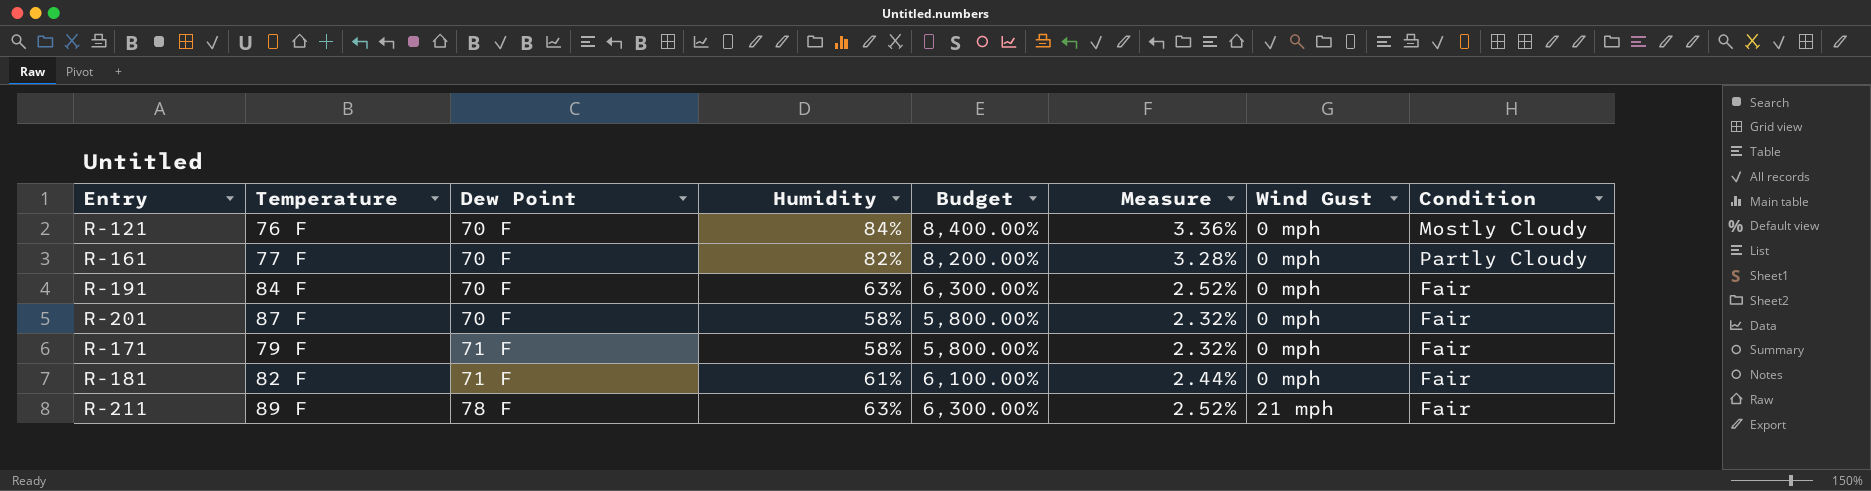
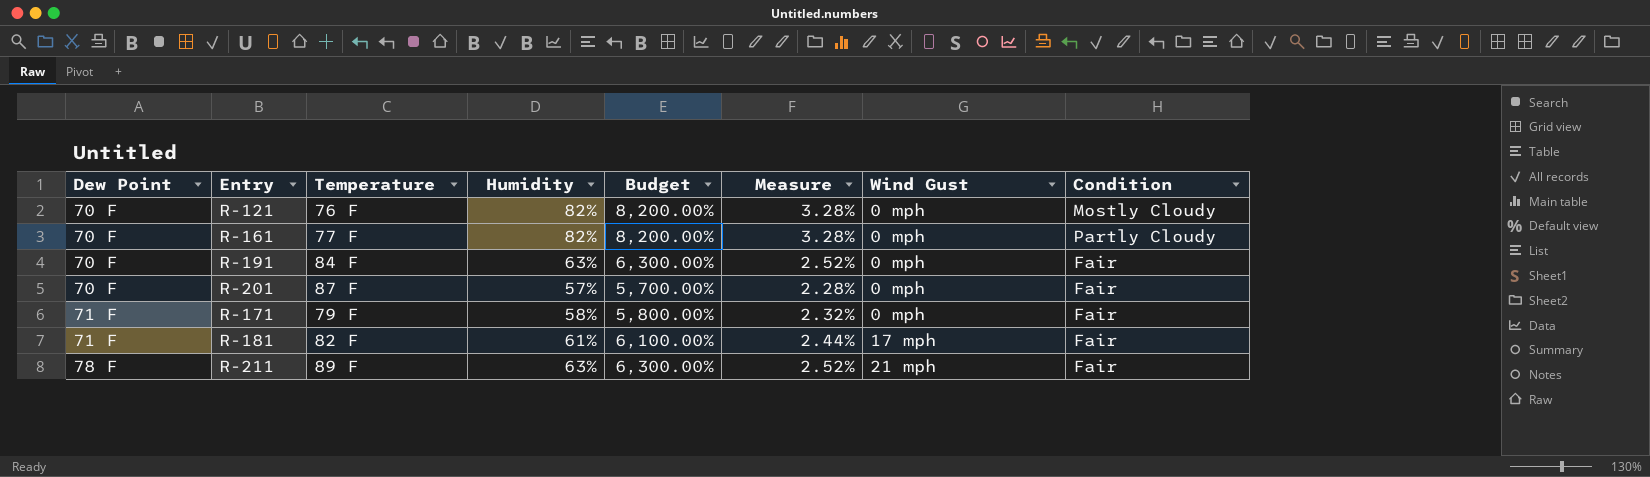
column Dew Point | position: 3 -> 1
R-121 | Humidity: 84% -> 82%
R-121 | Budget: 8,400.00% -> 8,200.00%
R-121 | Measure: 3.36% -> 3.28%
R-201 | Humidity: 58% -> 57%
R-201 | Budget: 5,800.00% -> 5,700.00%
R-201 | Measure: 2.32% -> 2.28%
R-181 | Wind Gust: 0 mph -> 17 mph

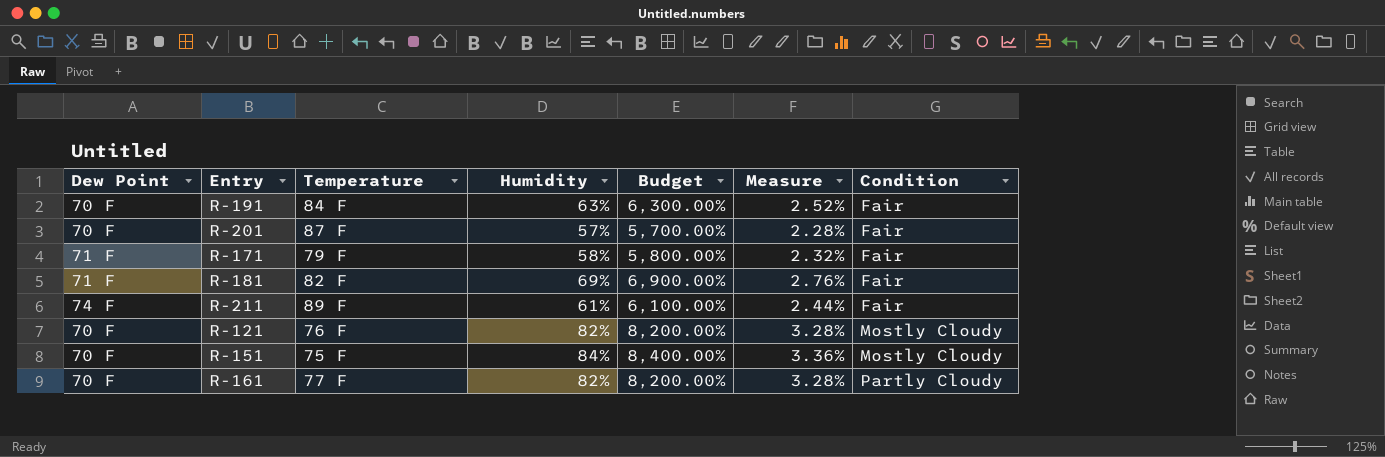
row order: Dew Point ascending -> Condition ascending
column Wind Gust | position: 7 -> none
R-181 | Humidity: 61% -> 69%
R-181 | Budget: 6,100.00% -> 6,900.00%
R-181 | Measure: 2.44% -> 2.76%
R-211 | Dew Point: 78 F -> 74 F
R-211 | Humidity: 63% -> 61%
R-211 | Budget: 6,300.00% -> 6,100.00%
R-211 | Measure: 2.52% -> 2.44%
row R-151: none -> 70 F | 75 F | 84% | 8,400.00% | 3.36% | Mostly Cloudy

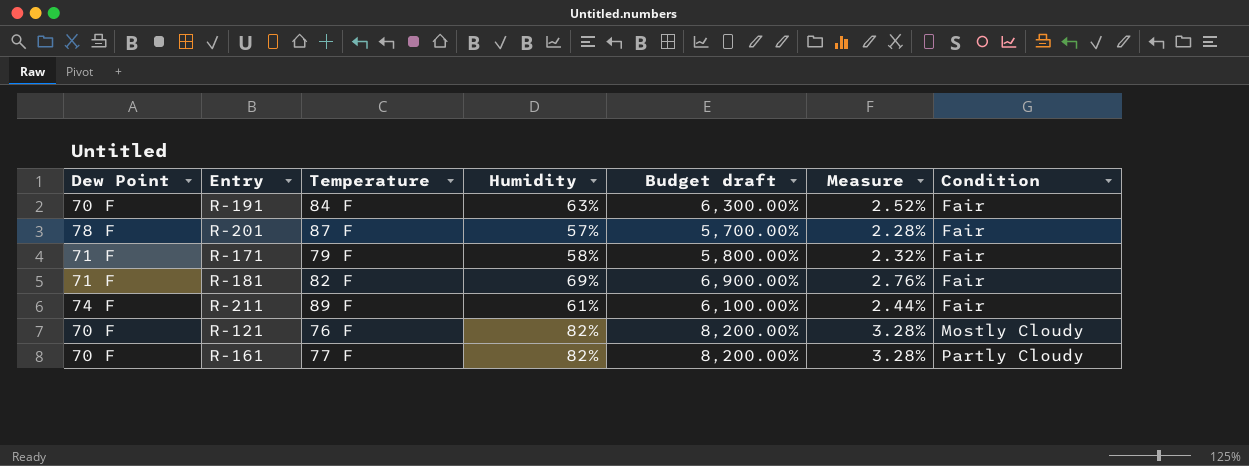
column name: Budget -> Budget draft
row R-151: 70 F | 75 F | 84% | 8,400.00% | 3.36% | Mostly Cloudy -> none
R-201 | Dew Point: 70 F -> 78 F

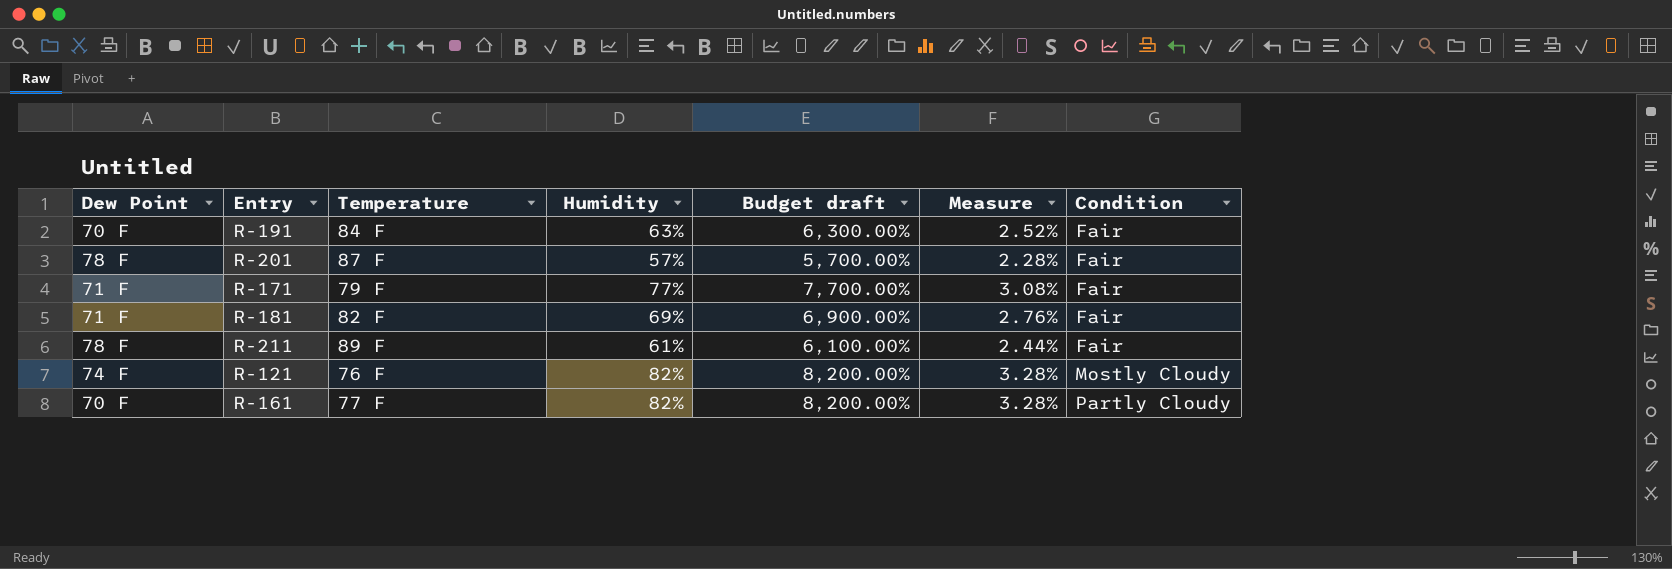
R-171 | Humidity: 58% -> 77%
R-171 | Budget draft: 5,800.00% -> 7,700.00%
R-171 | Measure: 2.32% -> 3.08%
R-211 | Dew Point: 74 F -> 78 F
R-121 | Dew Point: 70 F -> 74 F

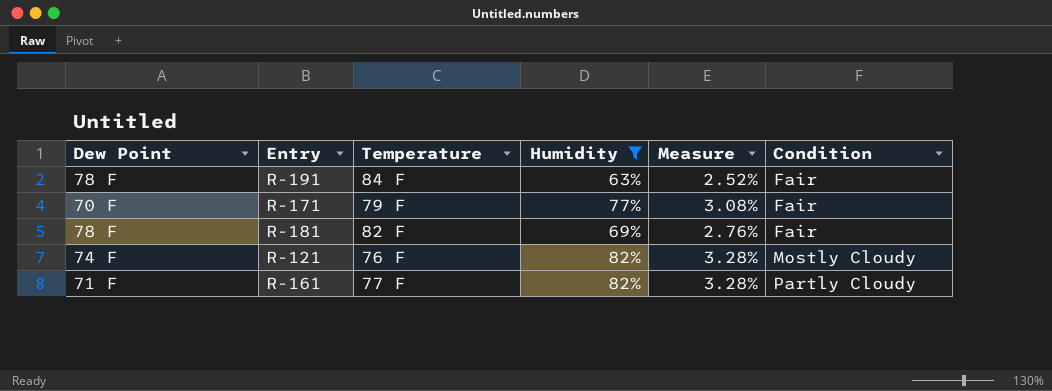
filter: none -> Humidity >= 63%
column Budget draft | formula: [Humidity] * 100 -> none
R-191 | Dew Point: 70 F -> 78 F
R-171 | Dew Point: 71 F -> 70 F
R-181 | Dew Point: 71 F -> 78 F
R-161 | Dew Point: 70 F -> 71 F

